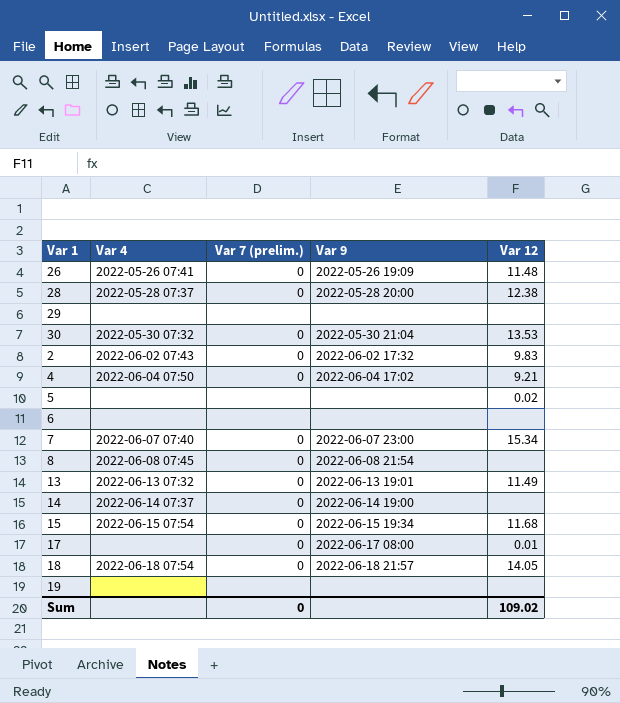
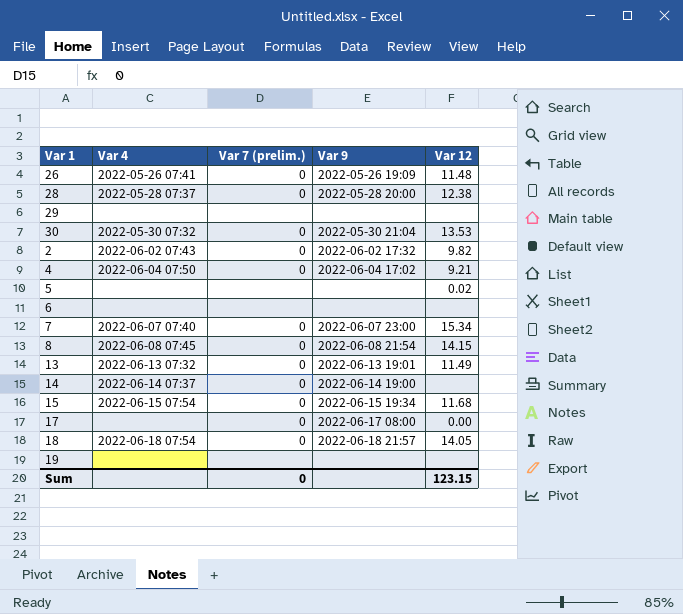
2 | Var 12: 9.83 -> 9.82
8 | Var 12: none -> 14.15
17 | Var 12: 0.01 -> 0.00
Sum | Var 12: 109.02 -> 123.15

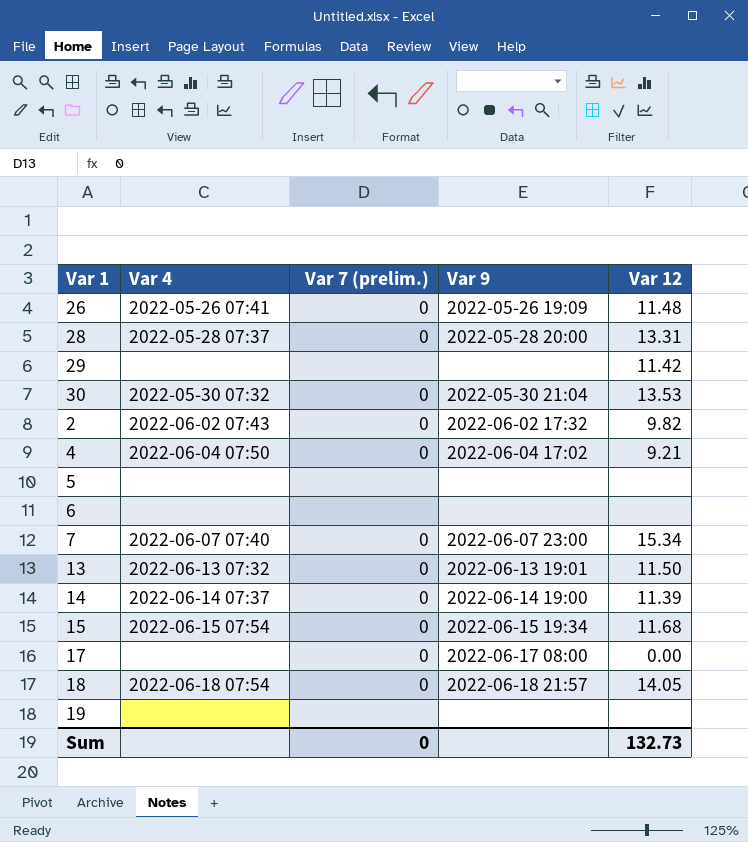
row 8: 2022-06-08 07:45 | 0 | 2022-06-08 21:54 | 14.15 -> none
28 | Var 12: 12.38 -> 13.31
29 | Var 12: none -> 11.42
5 | Var 12: 0.02 -> none
13 | Var 12: 11.49 -> 11.50
14 | Var 12: none -> 11.39
Sum | Var 12: 123.15 -> 132.73

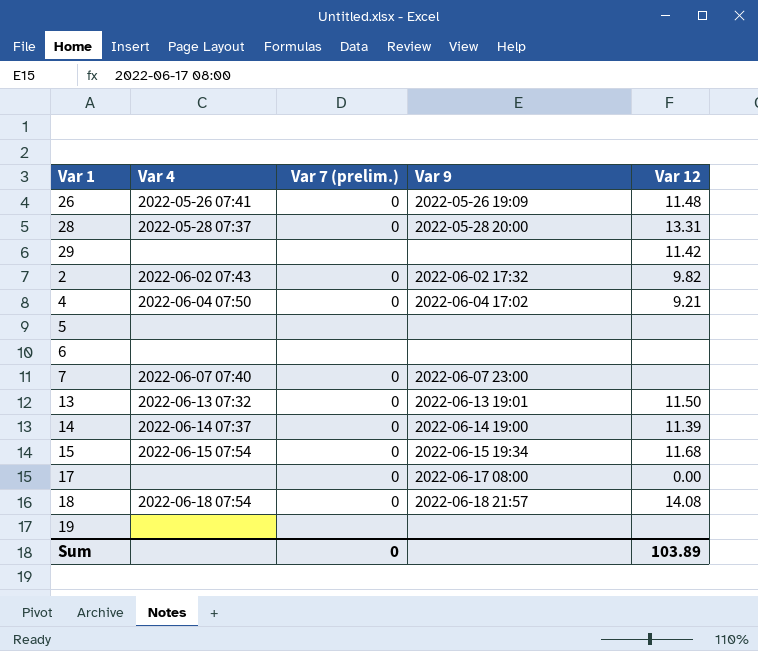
row 30: 2022-05-30 07:32 | 0 | 2022-05-30 21:04 | 13.53 -> none
7 | Var 12: 15.34 -> none
18 | Var 12: 14.05 -> 14.08
Sum | Var 12: 132.73 -> 103.89

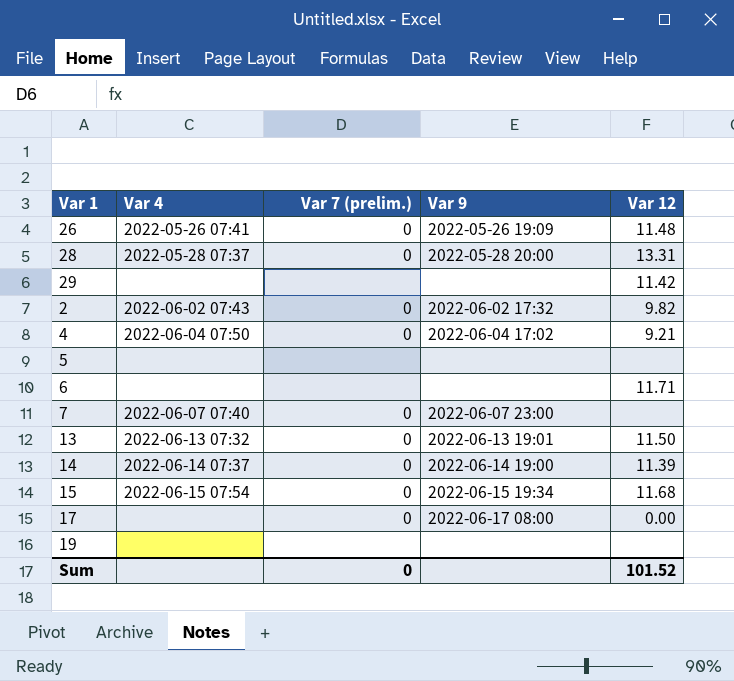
row 18: 2022-06-18 07:54 | 0 | 2022-06-18 21:57 | 14.08 -> none
6 | Var 12: none -> 11.71
Sum | Var 12: 103.89 -> 101.52

